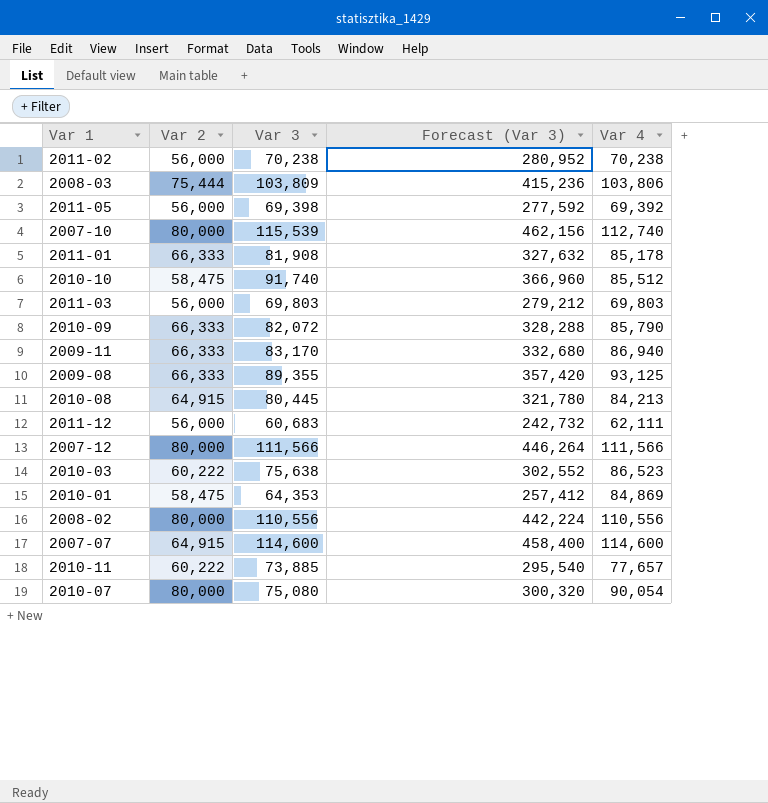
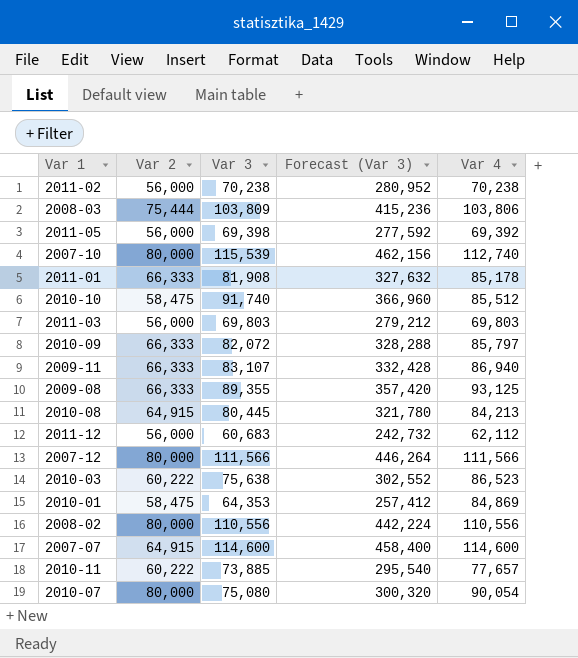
2010-09 | Var 4: 85,790 -> 85,797
2009-11 | Var 3: 83,170 -> 83,107
2009-11 | Forecast (Var 3): 332,680 -> 332,428
2011-12 | Var 4: 62,111 -> 62,112

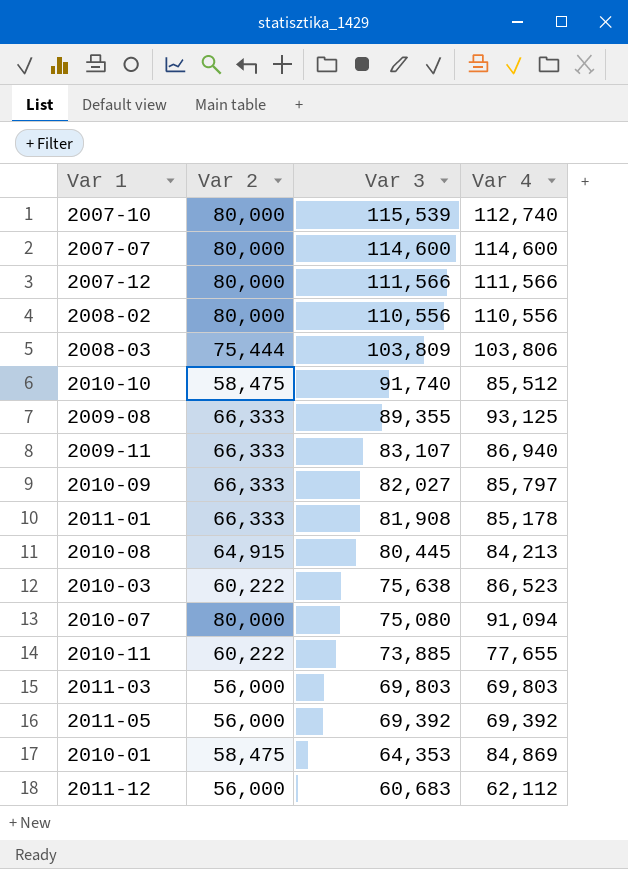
row order: none -> Var 3 descending
column Forecast (Var 3) | formula: [Var 3] * 4 -> none
row 2011-02: 56,000 | 70,238 | 280,952 | 70,238 -> none
2007-07 | Var 2: 64,915 -> 80,000
2010-09 | Var 3: 82,072 -> 82,027
2010-07 | Var 4: 90,054 -> 91,094
2010-11 | Var 4: 77,657 -> 77,655
2011-05 | Var 3: 69,398 -> 69,392

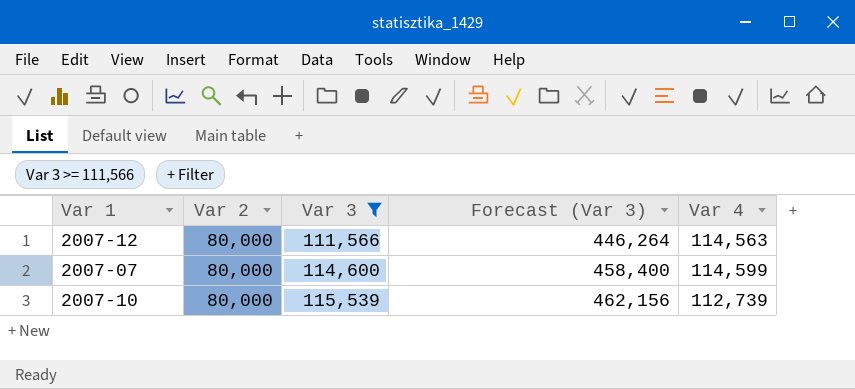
filter: none -> Var 3 >= 111,566
row order: Var 3 descending -> Var 3 ascending
column Forecast (Var 3) | formula: none -> [Var 3] * 4
2007-12 | Var 4: 111,566 -> 114,563
2007-07 | Var 4: 114,600 -> 114,599
2007-10 | Var 4: 112,740 -> 112,739

